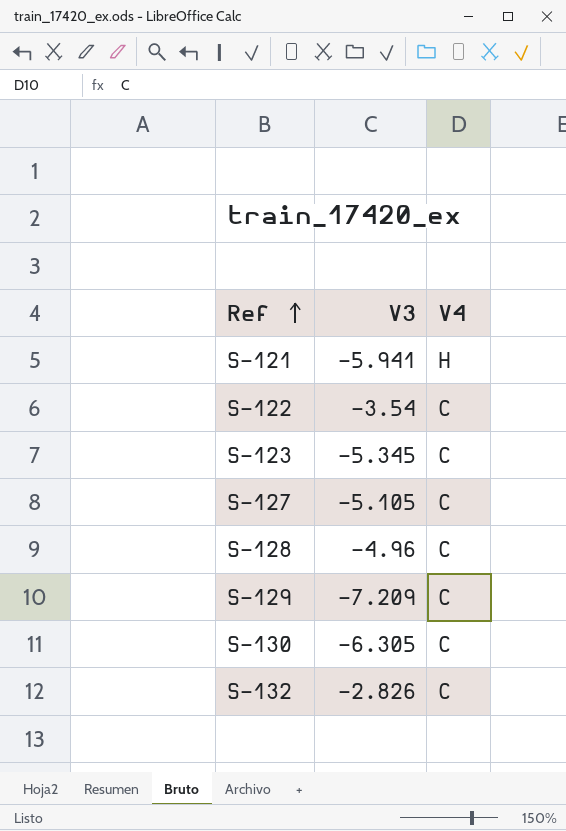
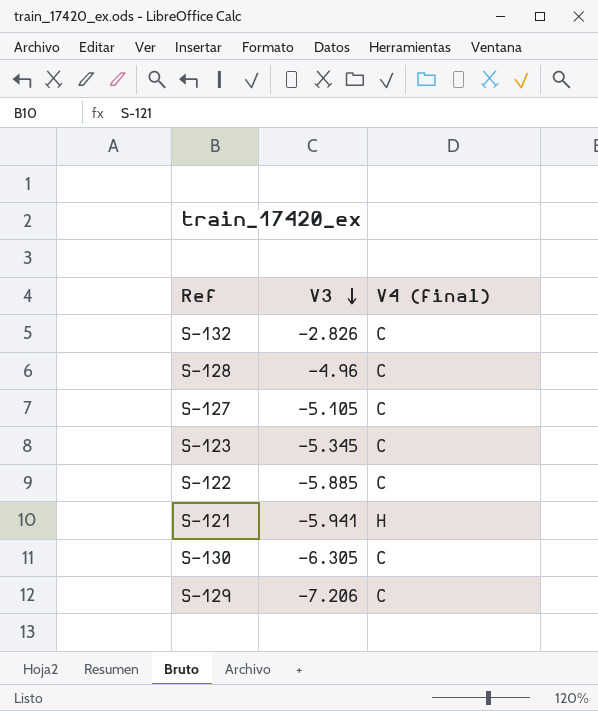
row order: Ref ascending -> V3 descending
column name: V4 -> V4 (final)
S-122 | V3: -3.54 -> -5.885
S-129 | V3: -7.209 -> -7.206

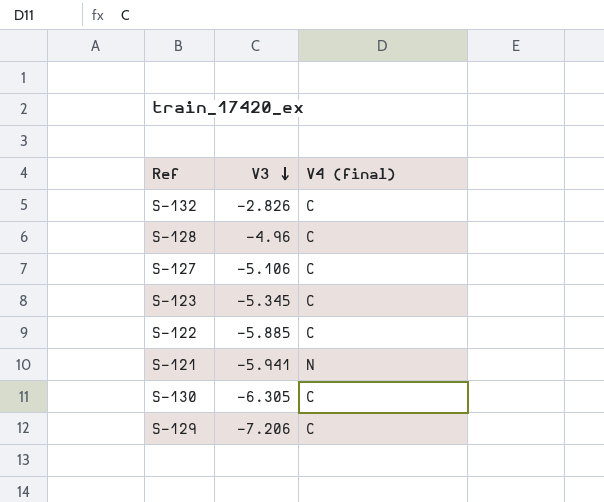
S-127 | V3: -5.105 -> -5.106
S-121 | V4 (final): H -> N

